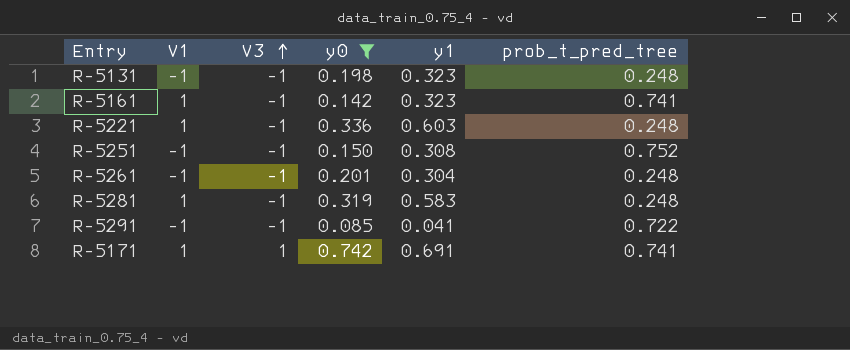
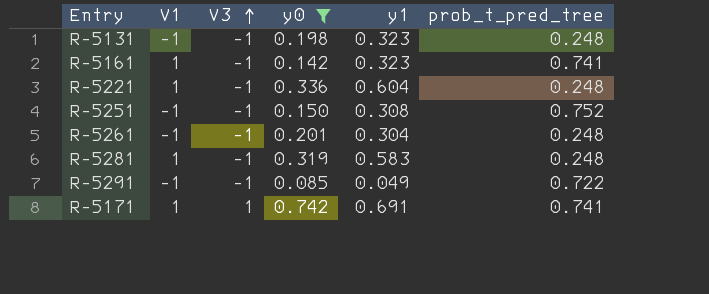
R-5221 | y1: 0.603 -> 0.604
R-5291 | y1: 0.041 -> 0.049

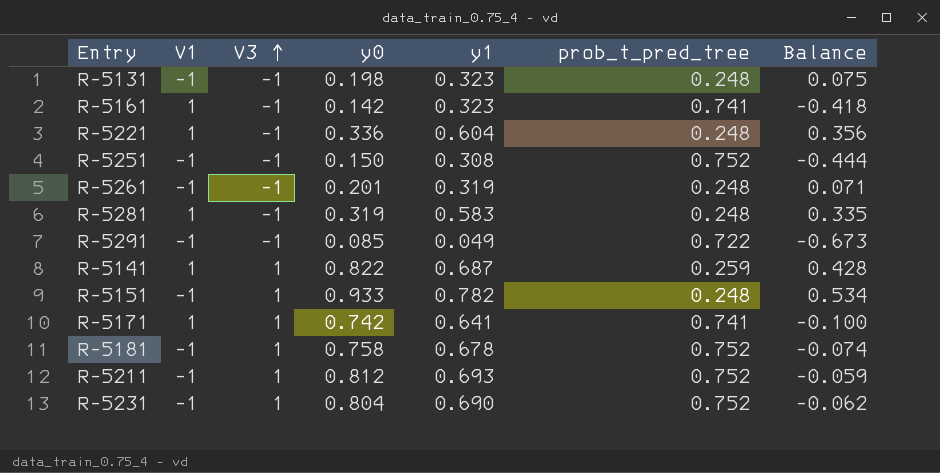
filter: y0 <= 0.742 -> none
column Balance | formula: none -> [y1] - [prob_t_pred_tree]
R-5261 | y1: 0.304 -> 0.319
R-5171 | y1: 0.691 -> 0.641

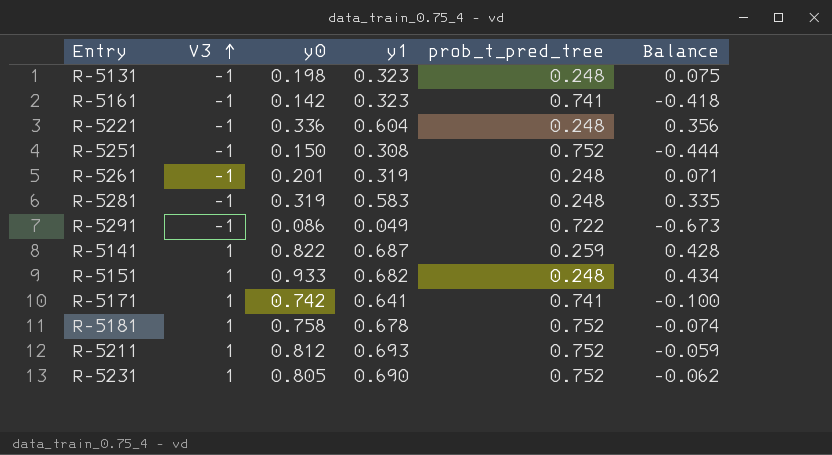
column V1 | position: 2 -> none
R-5291 | y0: 0.085 -> 0.086
R-5151 | y1: 0.782 -> 0.682
R-5151 | Balance: 0.534 -> 0.434
R-5231 | y0: 0.804 -> 0.805

